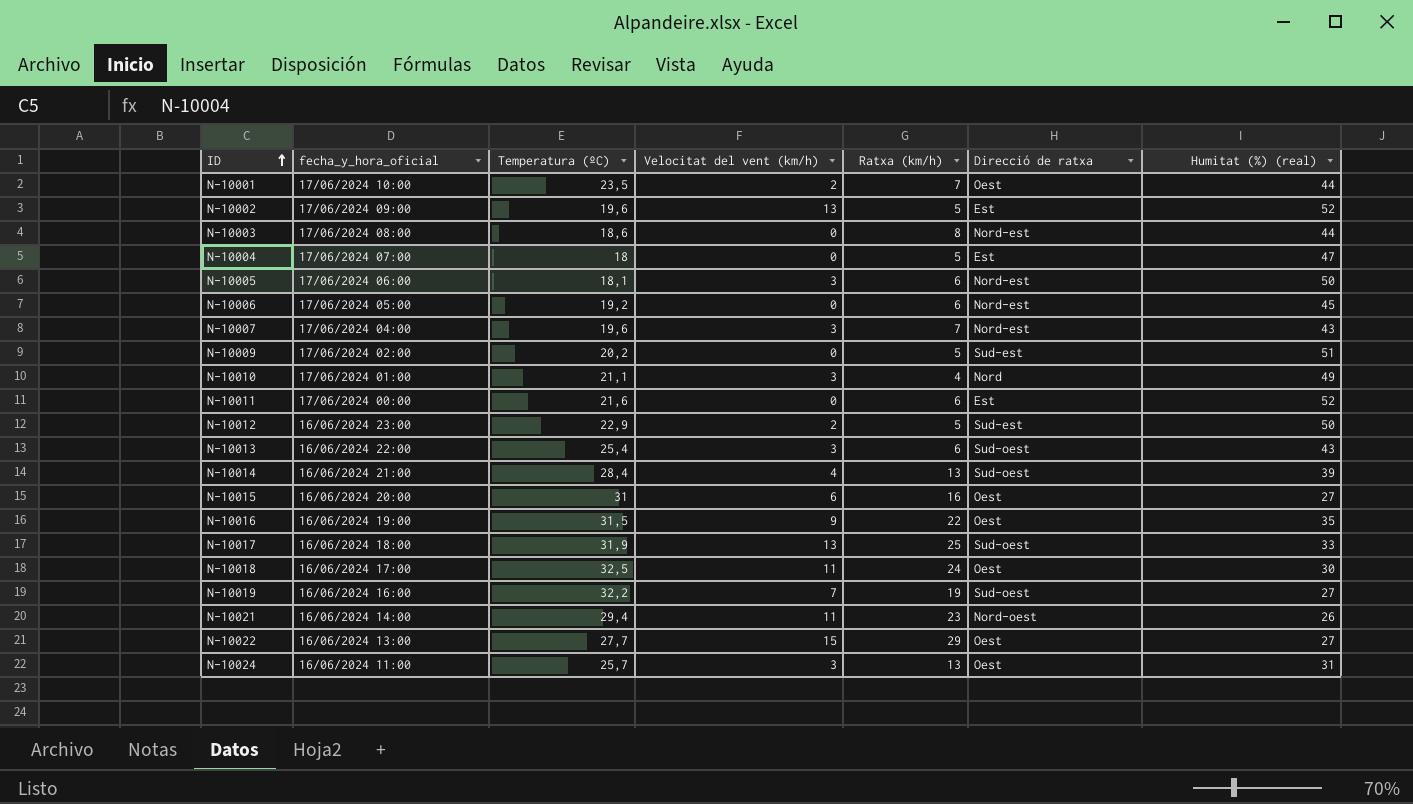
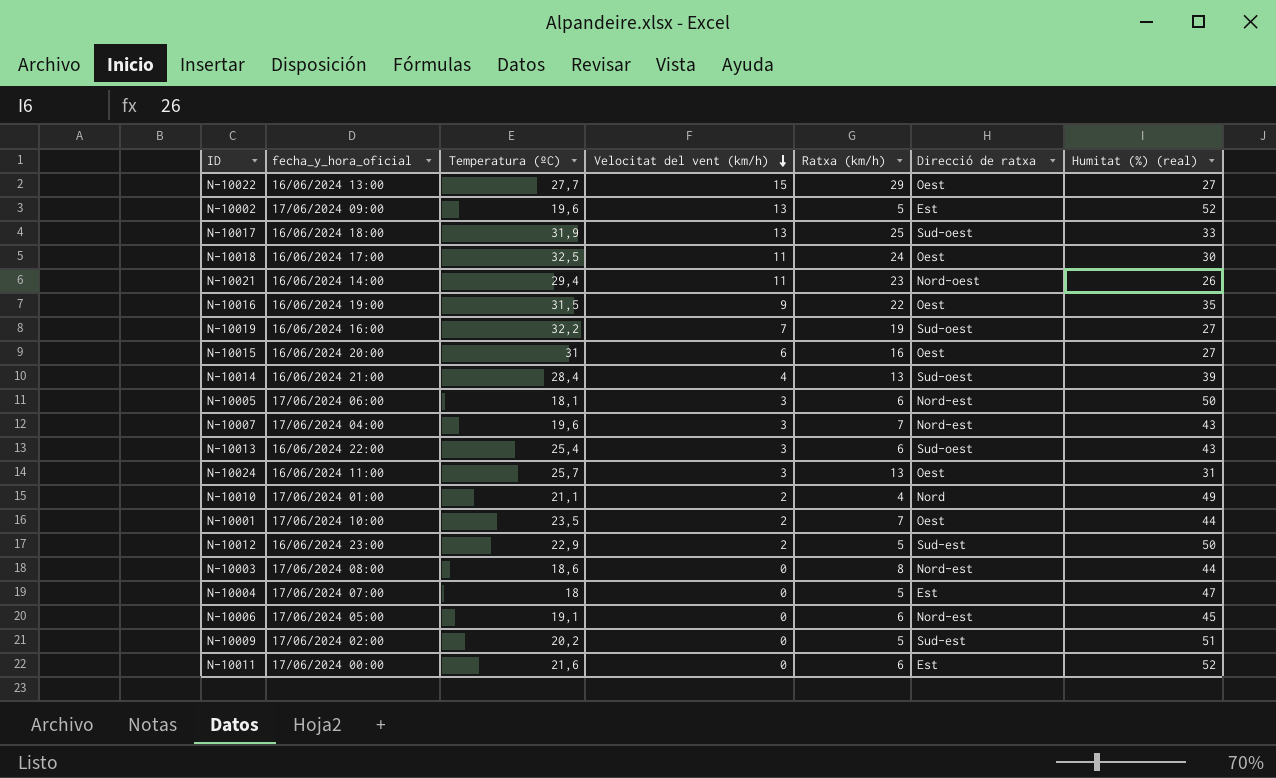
row order: ID ascending -> Velocitat del vent (km/h) descending
N-10010 | Velocitat del vent (km/h): 3 -> 2
N-10006 | Temperatura (ºC): 19,2 -> 19,1

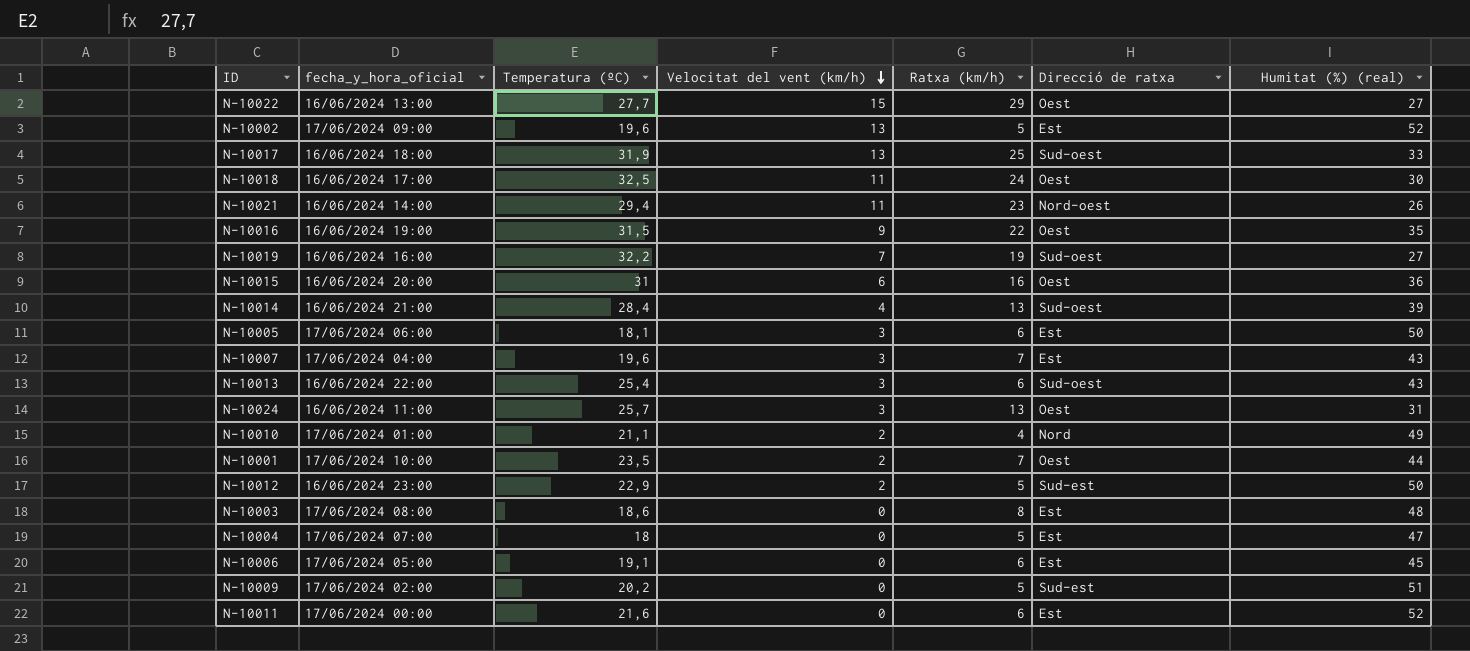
N-10015 | Humitat (%) (real): 27 -> 36
N-10005 | Direcció de ratxa: Nord-est -> Est
N-10007 | Direcció de ratxa: Nord-est -> Est
N-10003 | Direcció de ratxa: Nord-est -> Est
N-10003 | Humitat (%) (real): 44 -> 48
N-10006 | Direcció de ratxa: Nord-est -> Est

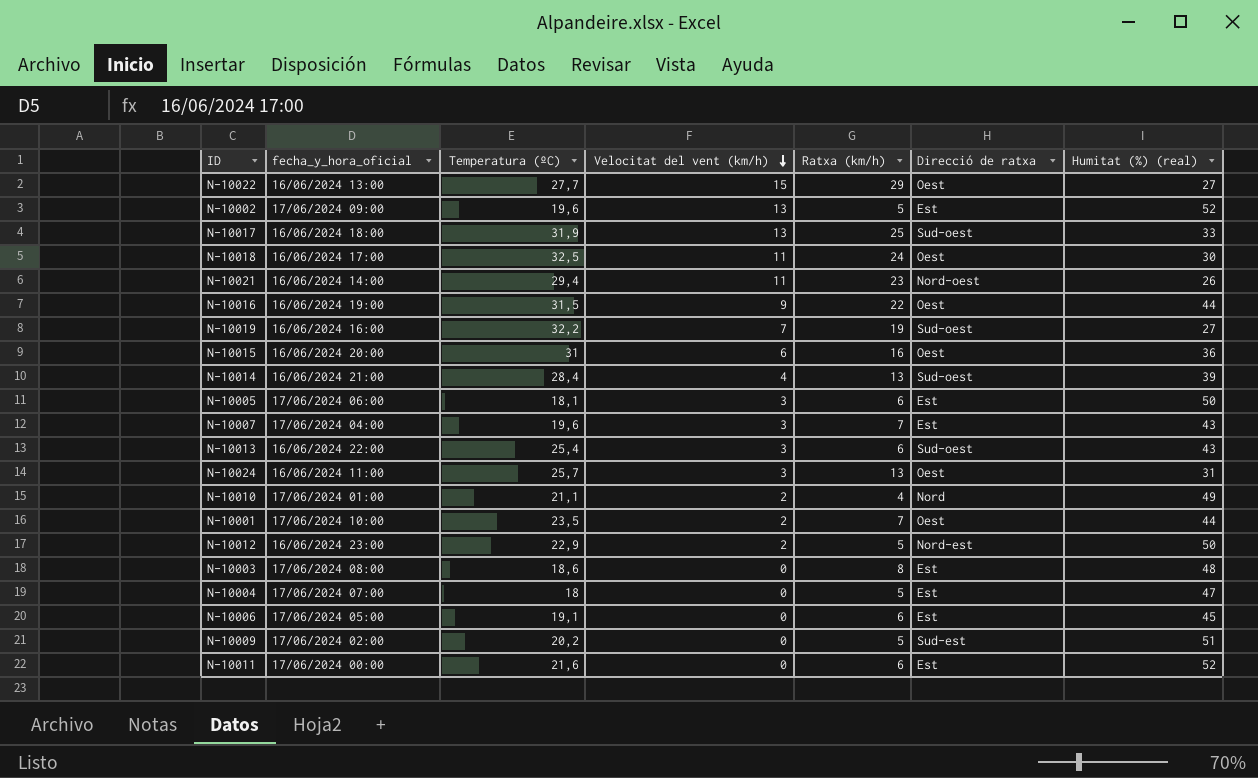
N-10016 | Humitat (%) (real): 35 -> 44
N-10012 | Direcció de ratxa: Sud-est -> Nord-est

